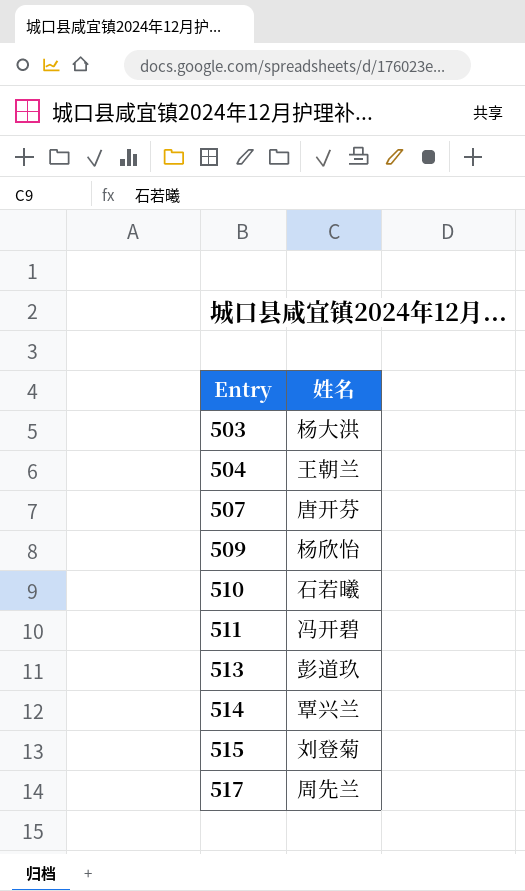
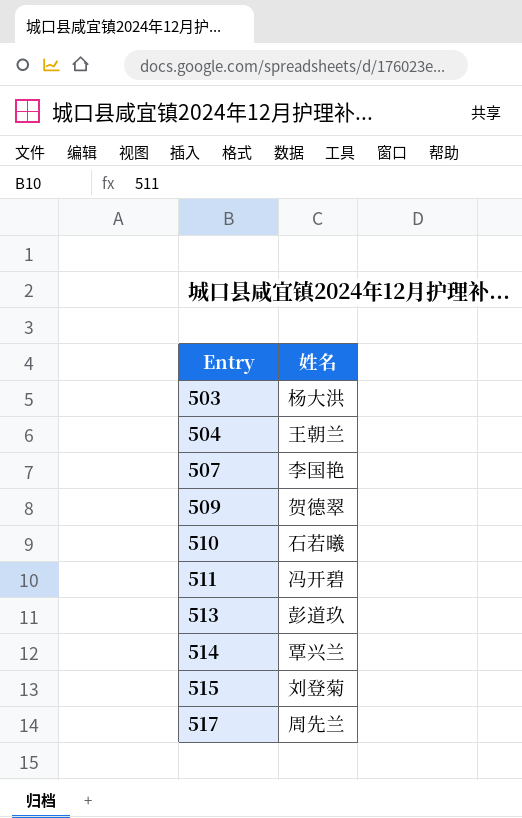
507 | 姓名: 唐开芬 -> 李国艳
509 | 姓名: 杨欣怡 -> 贺德翠

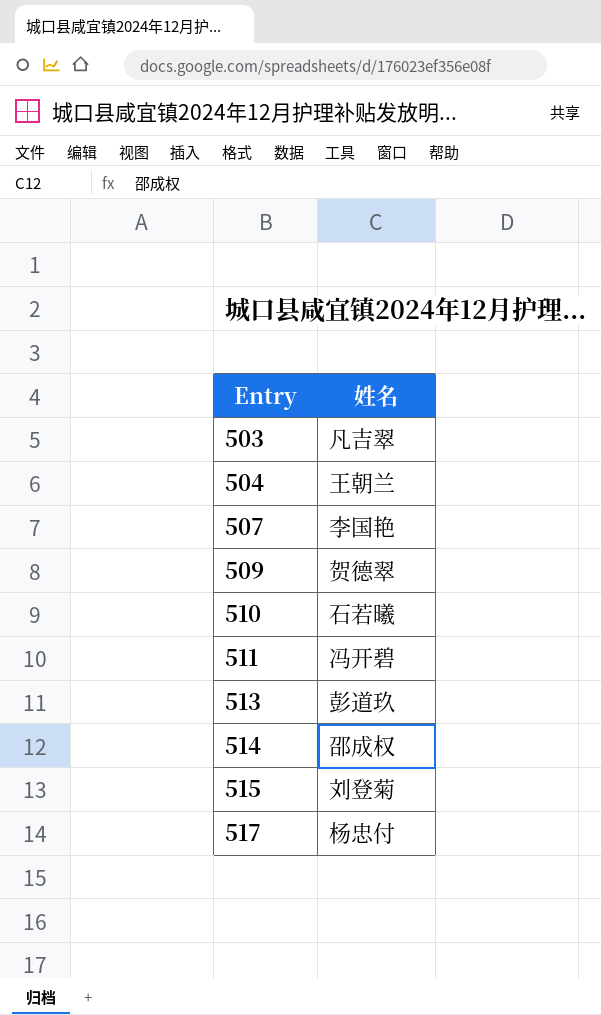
503 | 姓名: 杨大洪 -> 凡吉翠
514 | 姓名: 覃兴兰 -> 邵成权
517 | 姓名: 周先兰 -> 杨忠付

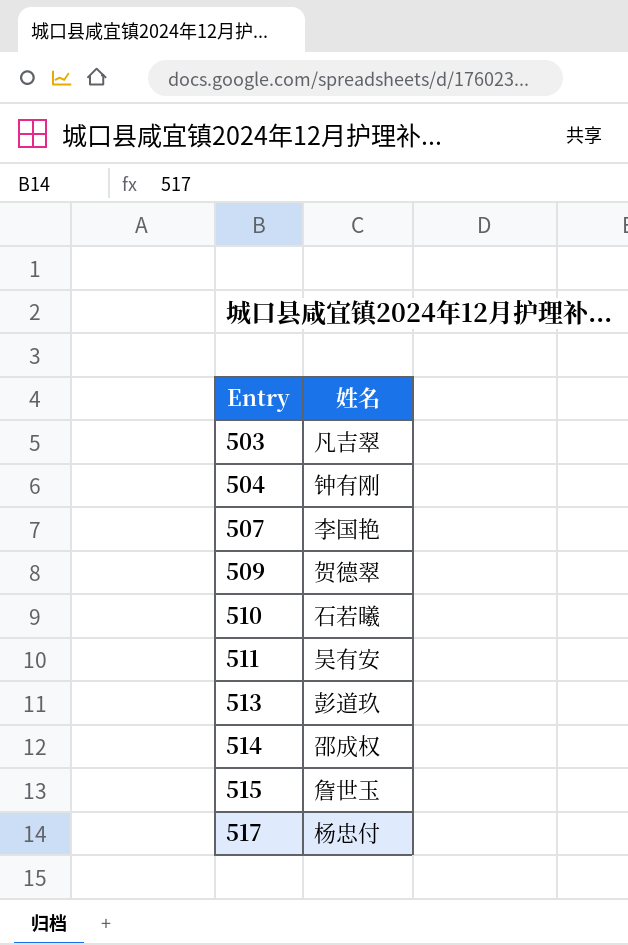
504 | 姓名: 王朝兰 -> 钟有刚
511 | 姓名: 冯开碧 -> 吴有安
515 | 姓名: 刘登菊 -> 詹世玉

